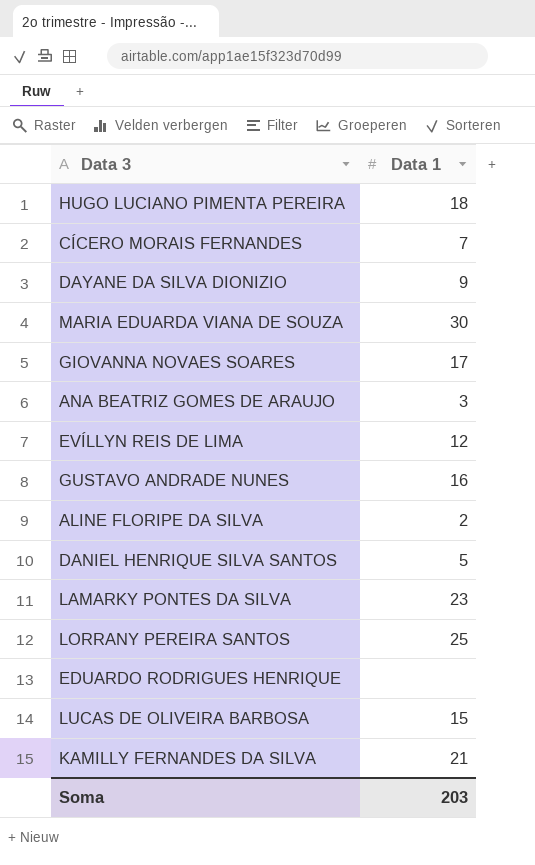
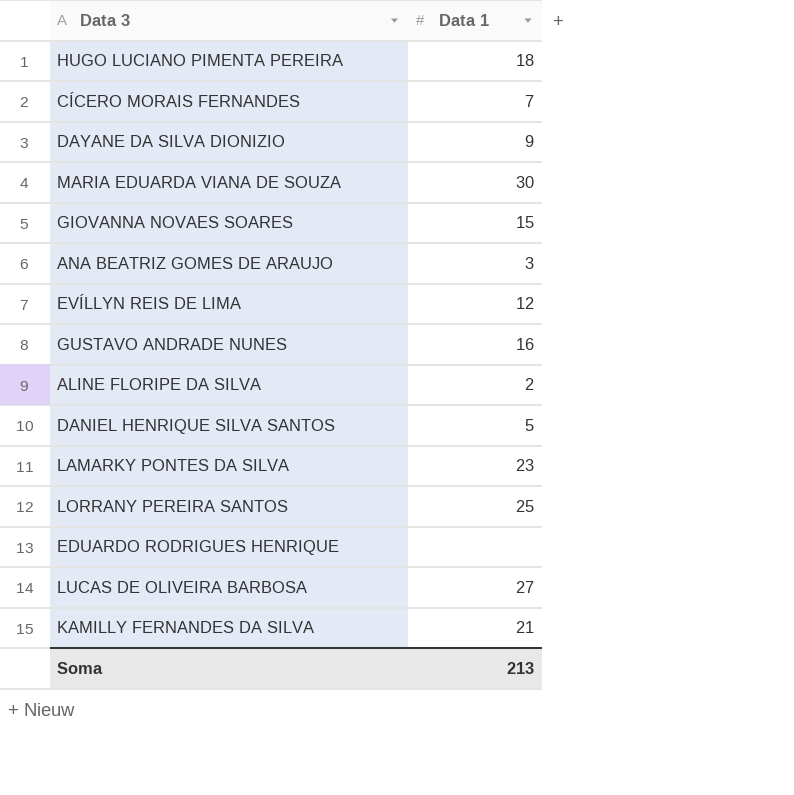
GIOVANNA NOVAES SOARES | Data 1: 17 -> 15
LUCAS DE OLIVEIRA BARBOSA | Data 1: 15 -> 27
Soma | Data 1: 203 -> 213

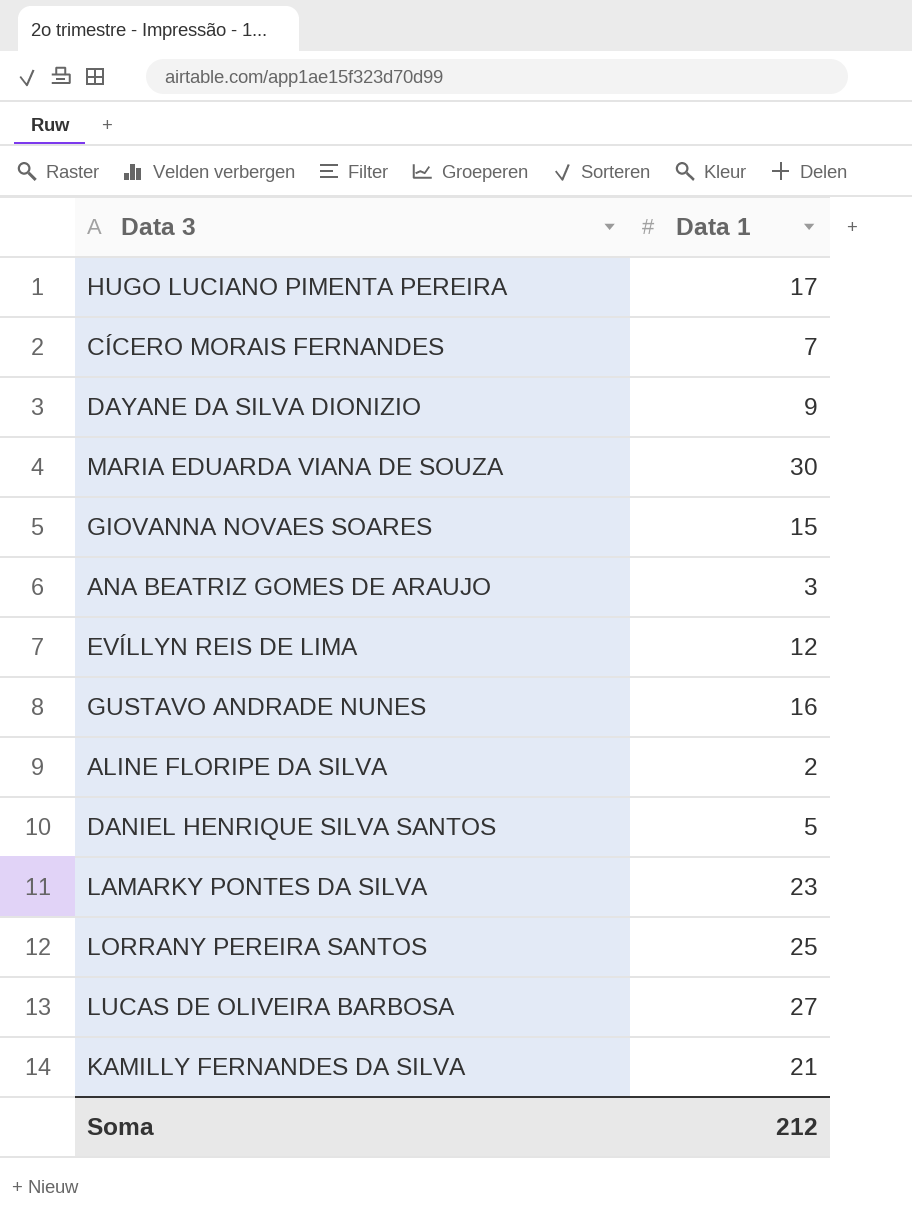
row EDUARDO RODRIGUES HENRIQUE: none -> none
HUGO LUCIANO PIMENTA PEREIRA | Data 1: 18 -> 17
Soma | Data 1: 213 -> 212

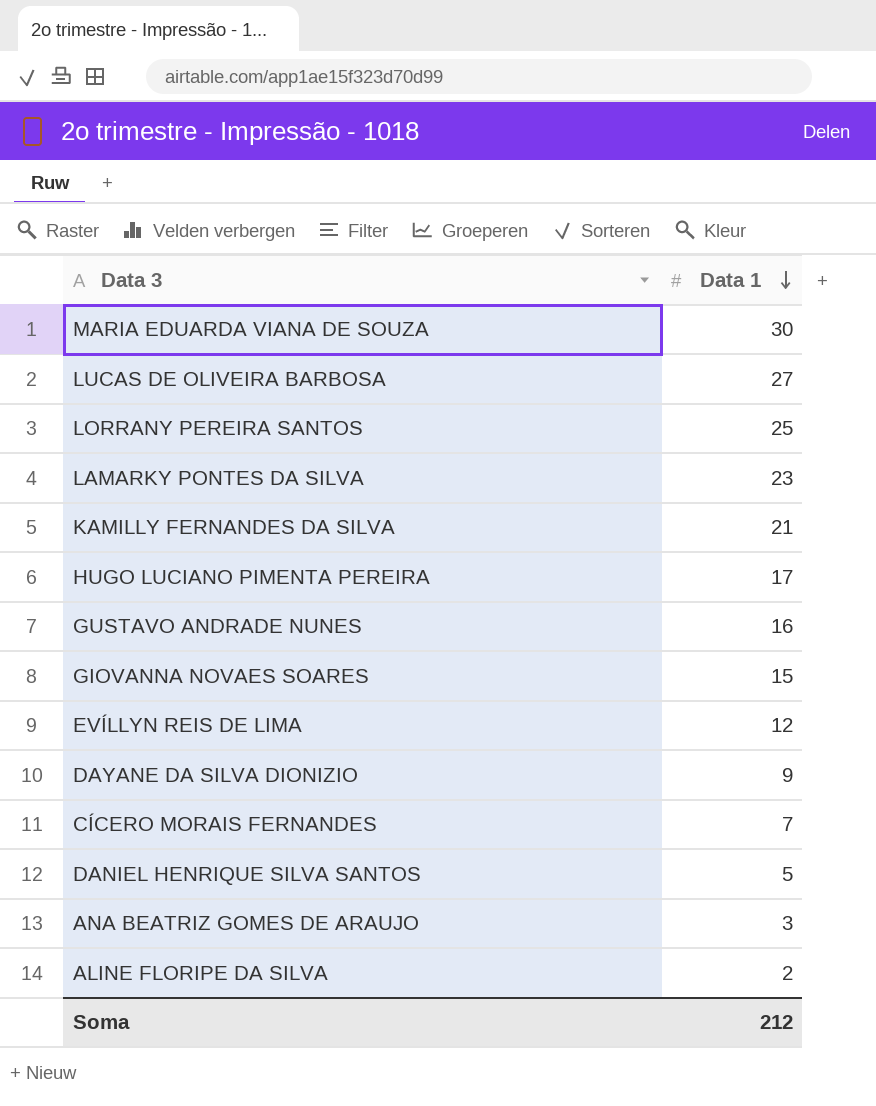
row order: none -> Data 1 descending

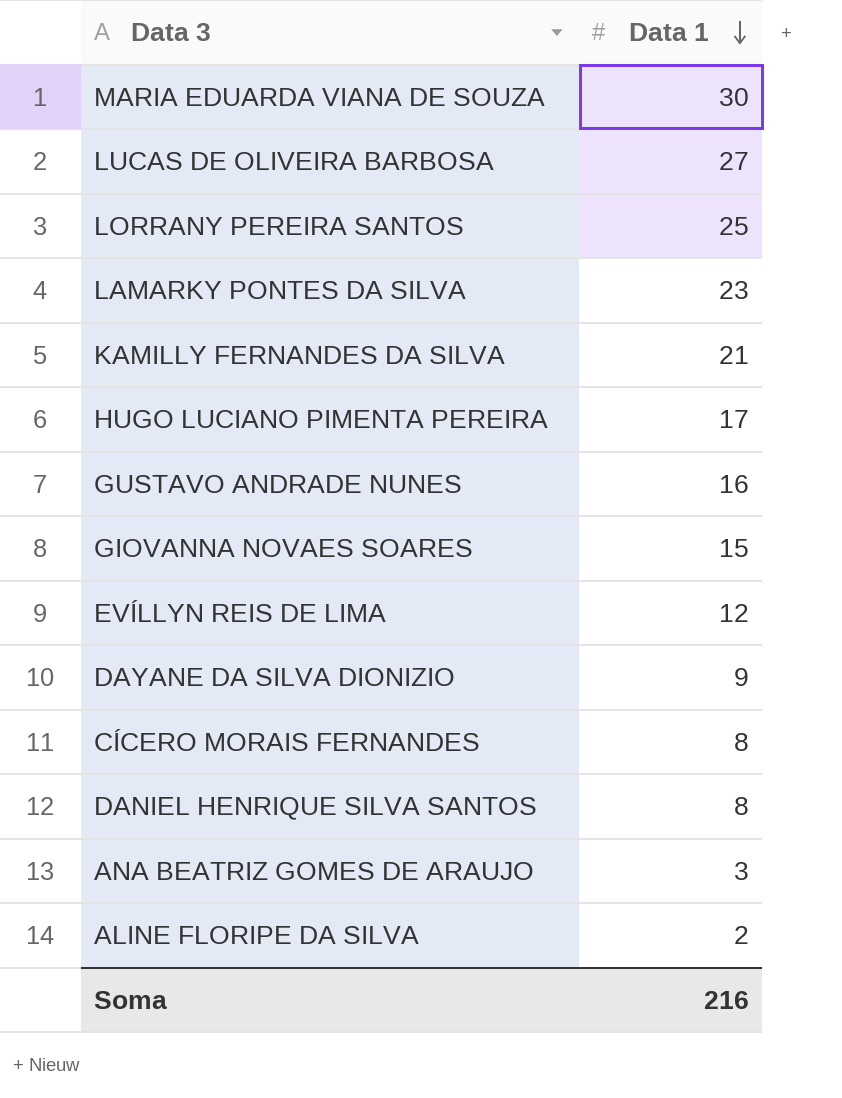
CÍCERO MORAIS FERNANDES | Data 1: 7 -> 8
DANIEL HENRIQUE SILVA SANTOS | Data 1: 5 -> 8
Soma | Data 1: 212 -> 216

